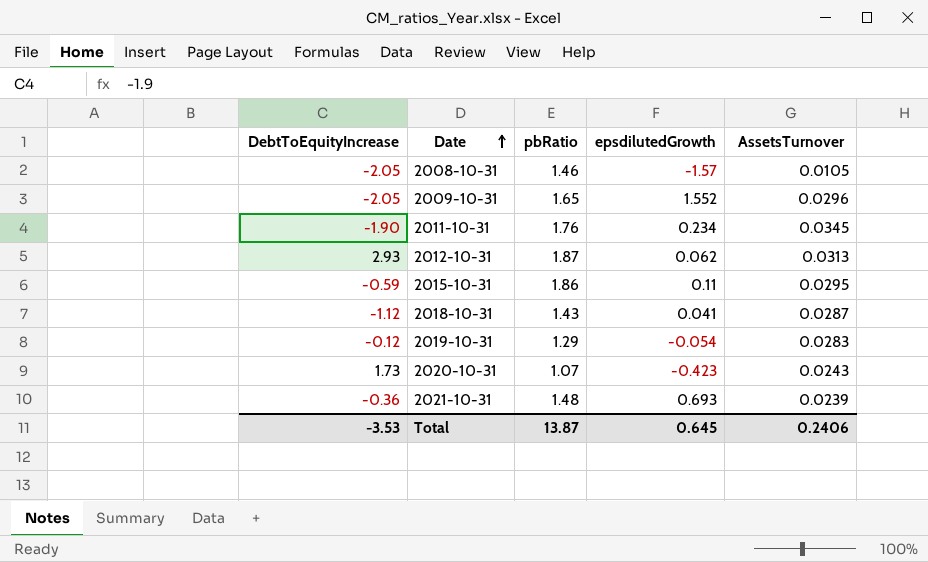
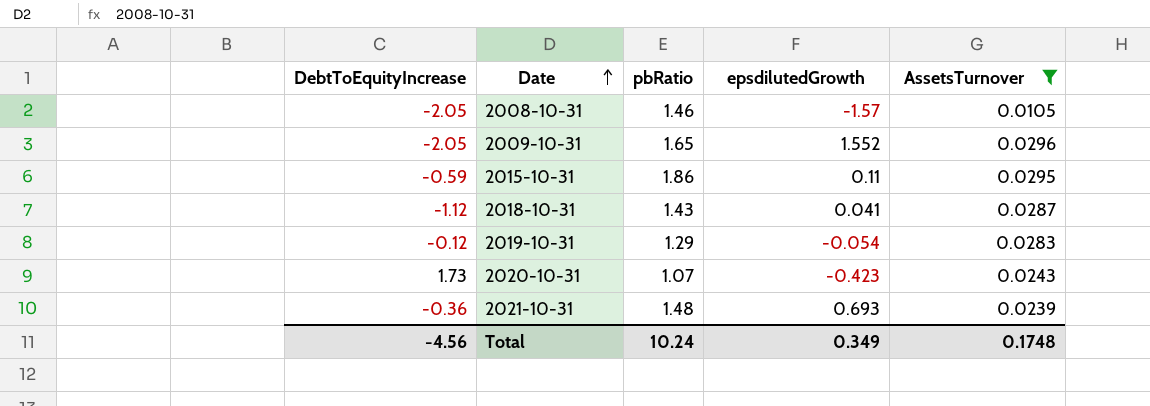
filter: none -> AssetsTurnover <= 0.0296
Total | DebtToEquityIncrease: -3.53 -> -4.56
Total | pbRatio: 13.87 -> 10.24
Total | epsdilutedGrowth: 0.645 -> 0.349
Total | AssetsTurnover: 0.2406 -> 0.1748

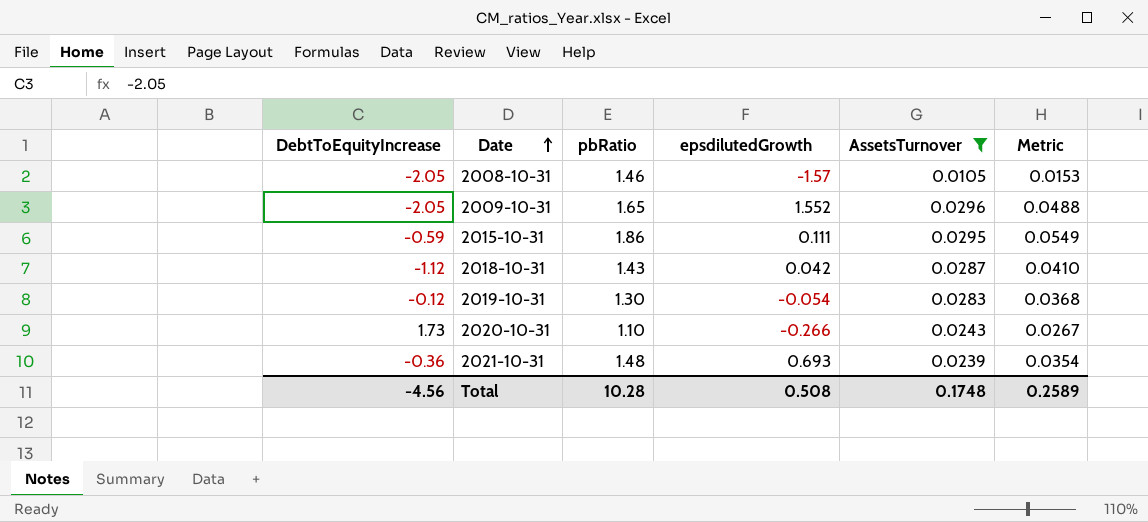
column Metric | formula: none -> [pbRatio] * [AssetsTurnover]
2015-10-31 | epsdilutedGrowth: 0.11 -> 0.111
2018-10-31 | epsdilutedGrowth: 0.041 -> 0.042
2019-10-31 | pbRatio: 1.29 -> 1.30
2020-10-31 | pbRatio: 1.07 -> 1.10
2020-10-31 | epsdilutedGrowth: -0.423 -> -0.266
Total | pbRatio: 10.24 -> 10.28
Total | epsdilutedGrowth: 0.349 -> 0.508

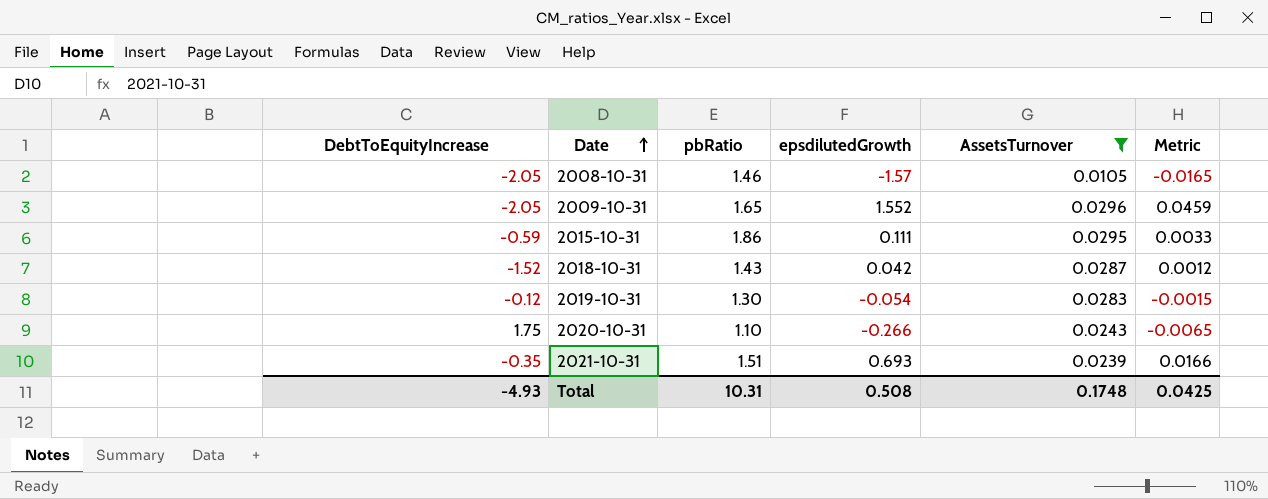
column Metric | formula: [pbRatio] * [AssetsTurnover] -> [epsdilutedGrowth] * [AssetsTurnover]
2018-10-31 | DebtToEquityIncrease: -1.12 -> -1.52
2020-10-31 | DebtToEquityIncrease: 1.73 -> 1.75
2021-10-31 | DebtToEquityIncrease: -0.36 -> -0.35
2021-10-31 | pbRatio: 1.48 -> 1.51
Total | DebtToEquityIncrease: -4.56 -> -4.93
Total | pbRatio: 10.28 -> 10.31
Total | Metric: 0.2589 -> 0.0425

